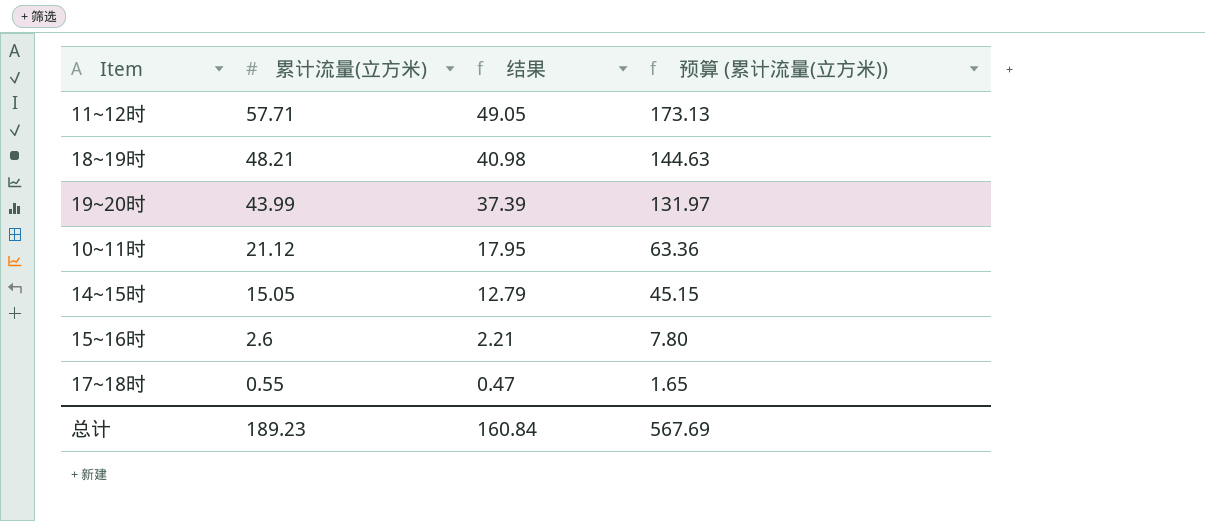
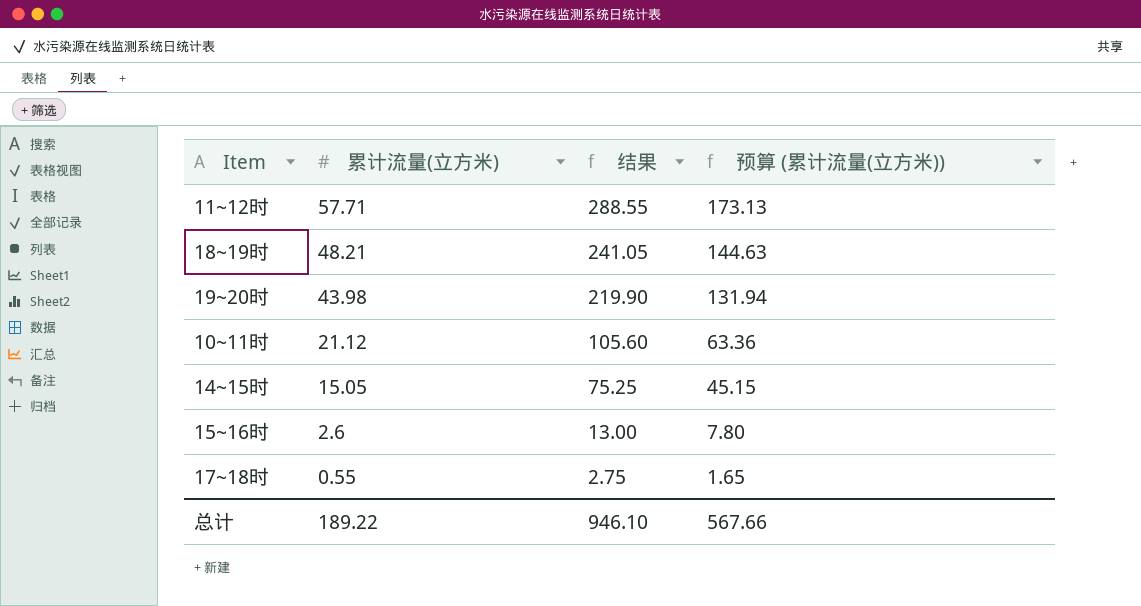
column 结果 | formula: [累计流量(立方米)] * 0.85 -> [累计流量(立方米)] * 5
19~20时 | 累计流量(立方米): 43.99 -> 43.98
19~20时 | 预算 (累计流量(立方米)): 131.97 -> 131.94
总计 | 累计流量(立方米): 189.23 -> 189.22
总计 | 结果: 160.84 -> 946.10
总计 | 预算 (累计流量(立方米)): 567.69 -> 567.66

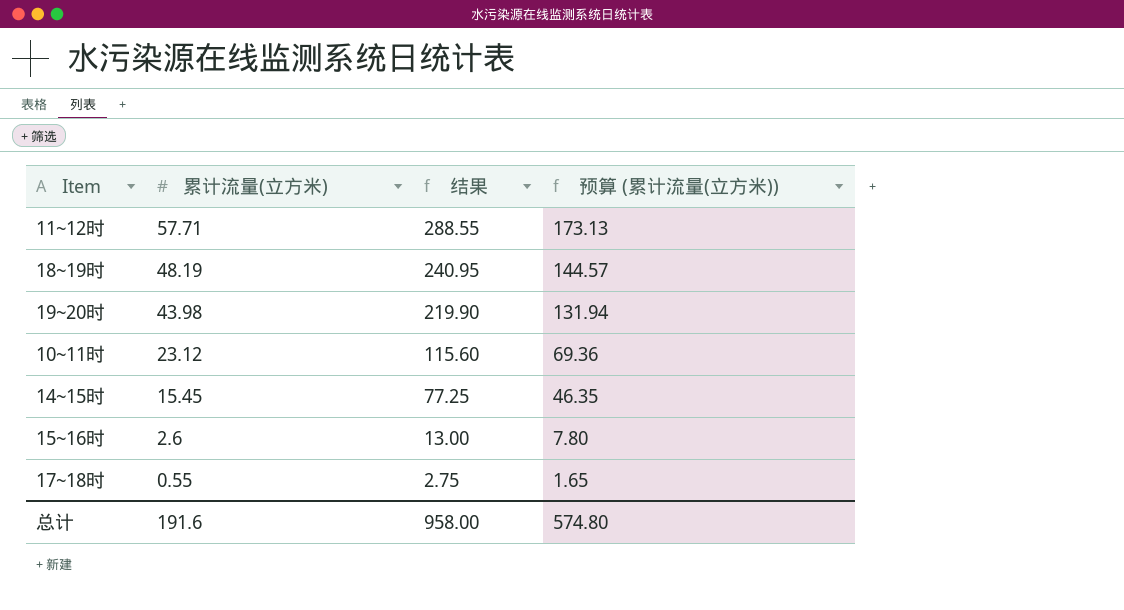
18~19时 | 累计流量(立方米): 48.21 -> 48.19
18~19时 | 结果: 241.05 -> 240.95
18~19时 | 预算 (累计流量(立方米)): 144.63 -> 144.57
10~11时 | 累计流量(立方米): 21.12 -> 23.12
10~11时 | 结果: 105.60 -> 115.60
10~11时 | 预算 (累计流量(立方米)): 63.36 -> 69.36
14~15时 | 累计流量(立方米): 15.05 -> 15.45
14~15时 | 结果: 75.25 -> 77.25
14~15时 | 预算 (累计流量(立方米)): 45.15 -> 46.35
总计 | 累计流量(立方米): 189.22 -> 191.6
总计 | 结果: 946.10 -> 958.00
总计 | 预算 (累计流量(立方米)): 567.66 -> 574.80

